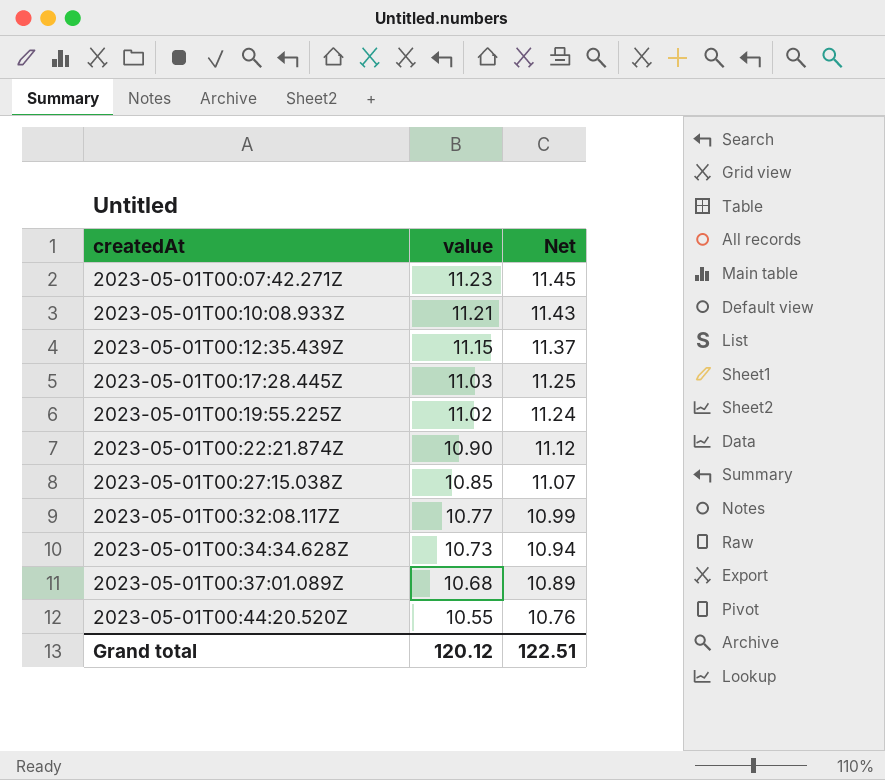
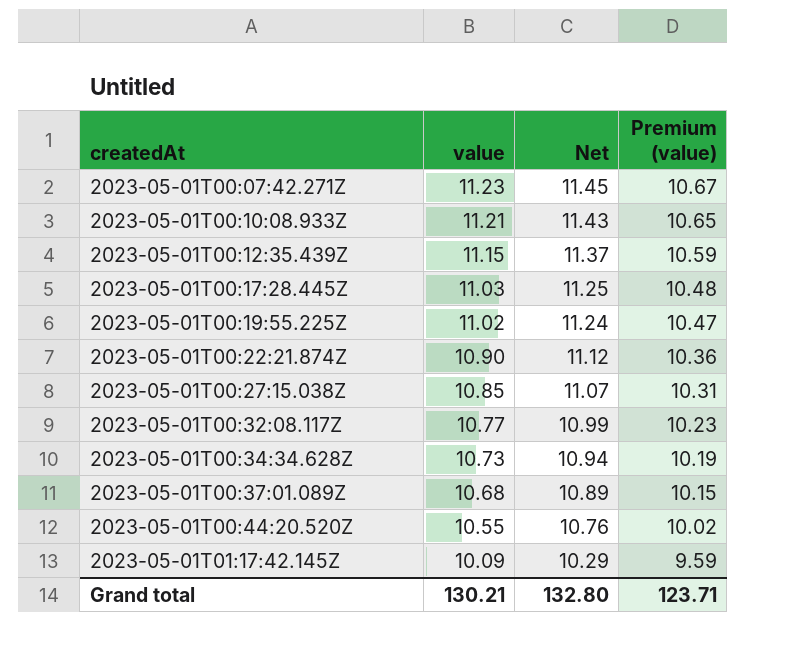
column Premium (value) | formula: none -> [value] * 0.95
row 2023-05-01T01:17:42.145Z: none -> 10.09 | 10.29 | 9.59
Grand total | value: 120.12 -> 130.21
Grand total | Net: 122.51 -> 132.80

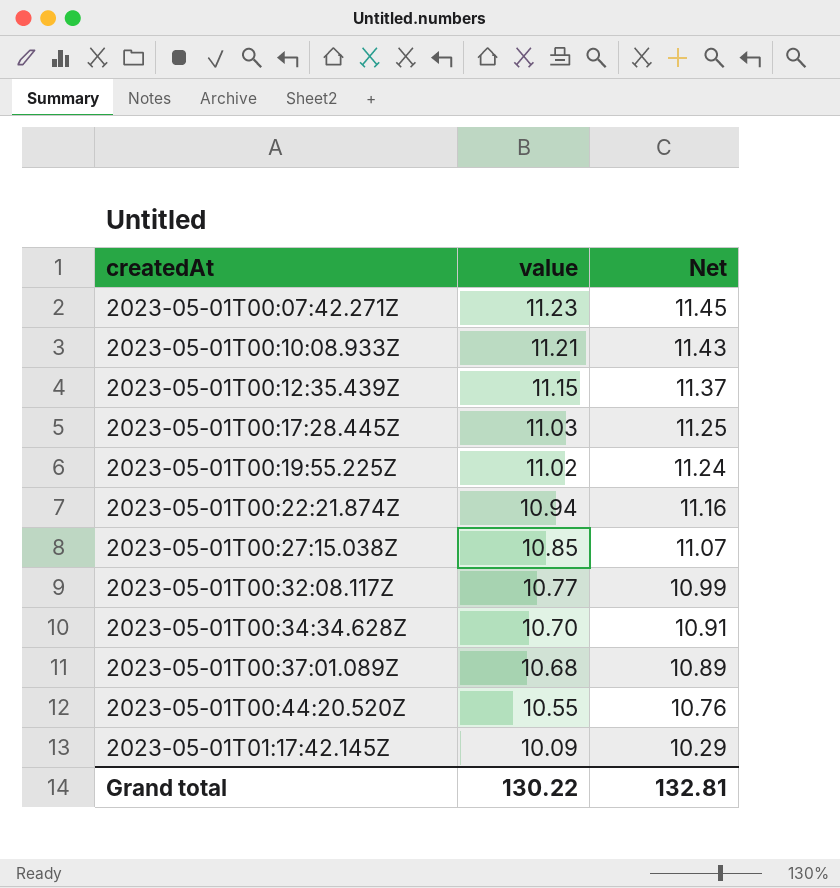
column Premium (value) | formula: [value] * 0.95 -> none
2023-05-01T00:22:21.874Z | value: 10.90 -> 10.94
2023-05-01T00:22:21.874Z | Net: 11.12 -> 11.16
2023-05-01T00:34:34.628Z | value: 10.73 -> 10.70
2023-05-01T00:34:34.628Z | Net: 10.94 -> 10.91
Grand total | value: 130.21 -> 130.22
Grand total | Net: 132.80 -> 132.81

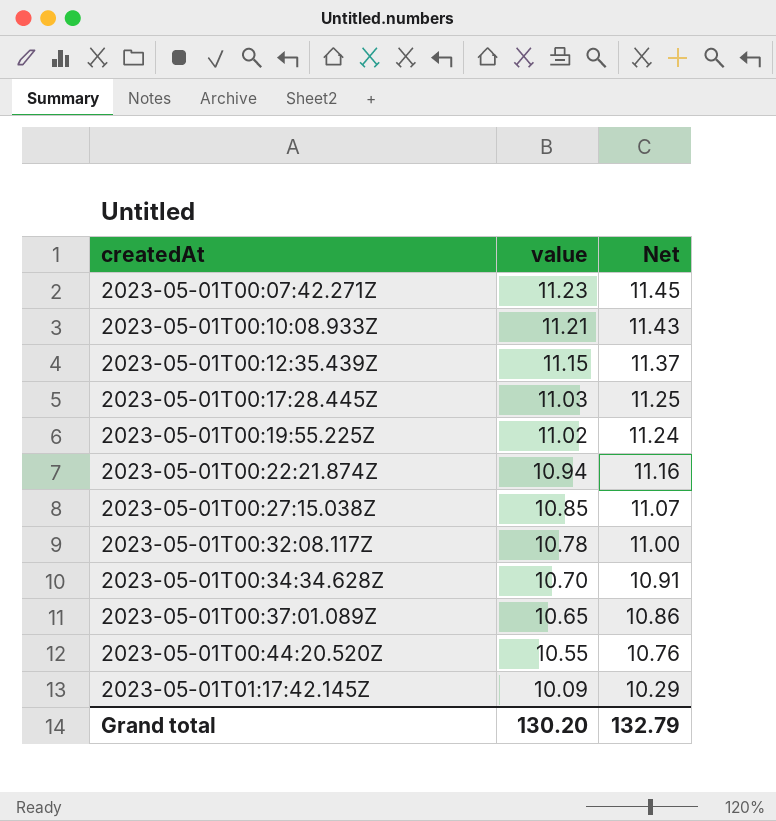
2023-05-01T00:32:08.117Z | value: 10.77 -> 10.78
2023-05-01T00:32:08.117Z | Net: 10.99 -> 11.00
2023-05-01T00:37:01.089Z | value: 10.68 -> 10.65
2023-05-01T00:37:01.089Z | Net: 10.89 -> 10.86
Grand total | value: 130.22 -> 130.20
Grand total | Net: 132.81 -> 132.79

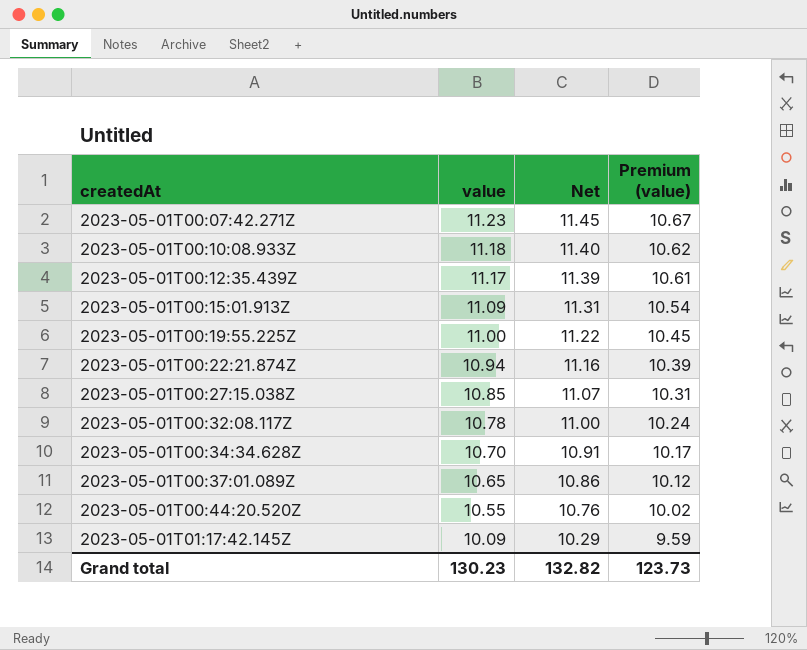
column Premium (value) | formula: none -> [value] * 0.95
row 2023-05-01T00:17:28.445Z: 11.03 | 11.25 -> none
2023-05-01T00:10:08.933Z | value: 11.21 -> 11.18
2023-05-01T00:10:08.933Z | Net: 11.43 -> 11.40
2023-05-01T00:12:35.439Z | value: 11.15 -> 11.17
2023-05-01T00:12:35.439Z | Net: 11.37 -> 11.39
row 2023-05-01T00:15:01.913Z: none -> 11.09 | 11.31 | 10.54
2023-05-01T00:19:55.225Z | value: 11.02 -> 11.00
2023-05-01T00:19:55.225Z | Net: 11.24 -> 11.22
Grand total | value: 130.20 -> 130.23
Grand total | Net: 132.79 -> 132.82

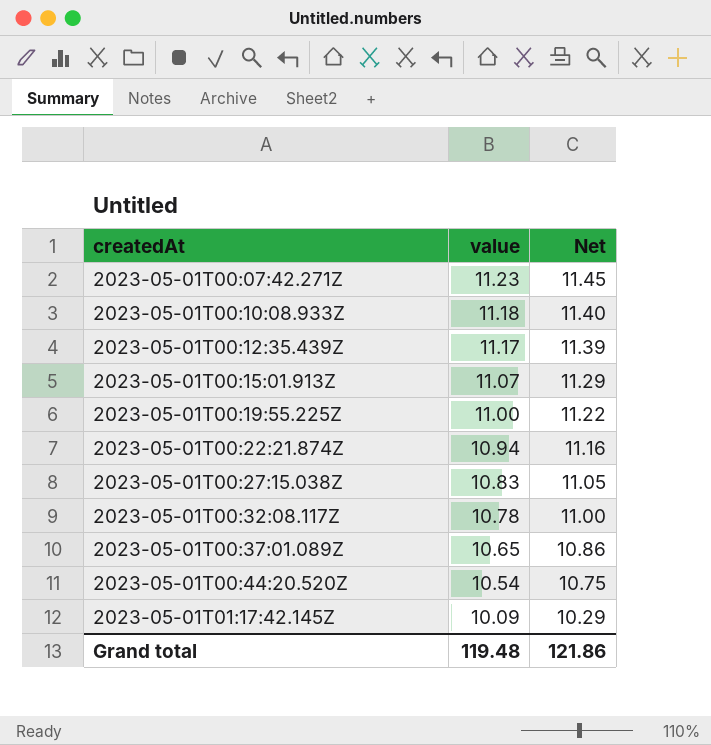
column Premium (value) | formula: [value] * 0.95 -> none
row 2023-05-01T00:34:34.628Z: 10.70 | 10.91 | 10.17 -> none
2023-05-01T00:15:01.913Z | value: 11.09 -> 11.07
2023-05-01T00:15:01.913Z | Net: 11.31 -> 11.29
2023-05-01T00:27:15.038Z | value: 10.85 -> 10.83
2023-05-01T00:27:15.038Z | Net: 11.07 -> 11.05
2023-05-01T00:44:20.520Z | value: 10.55 -> 10.54
2023-05-01T00:44:20.520Z | Net: 10.76 -> 10.75
Grand total | value: 130.23 -> 119.48
Grand total | Net: 132.82 -> 121.86

